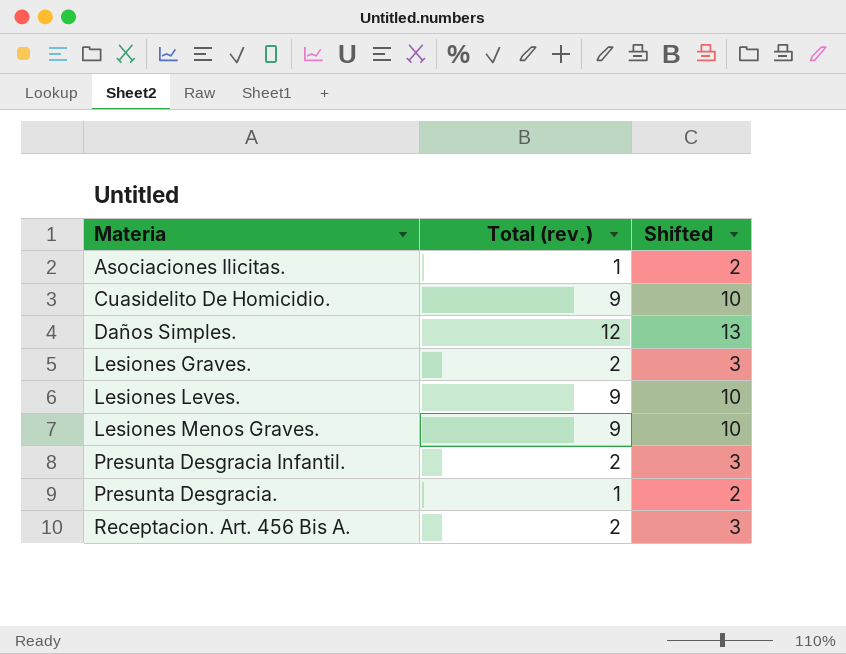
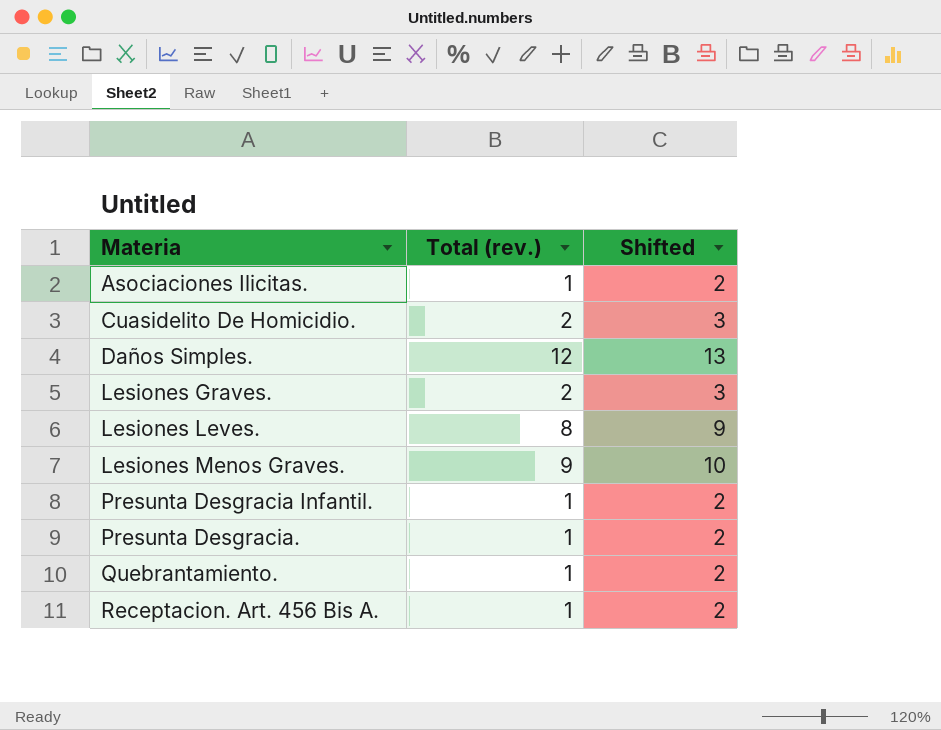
Cuasidelito De Homicidio. | Total (rev.): 9 -> 2
Cuasidelito De Homicidio. | Shifted: 10 -> 3
Lesiones Leves. | Total (rev.): 9 -> 8
Lesiones Leves. | Shifted: 10 -> 9
Presunta Desgracia Infantil. | Total (rev.): 2 -> 1
Presunta Desgracia Infantil. | Shifted: 3 -> 2
row Quebrantamiento.: none -> 1 | 2
Receptacion. Art. 456 Bis A. | Total (rev.): 2 -> 1
Receptacion. Art. 456 Bis A. | Shifted: 3 -> 2

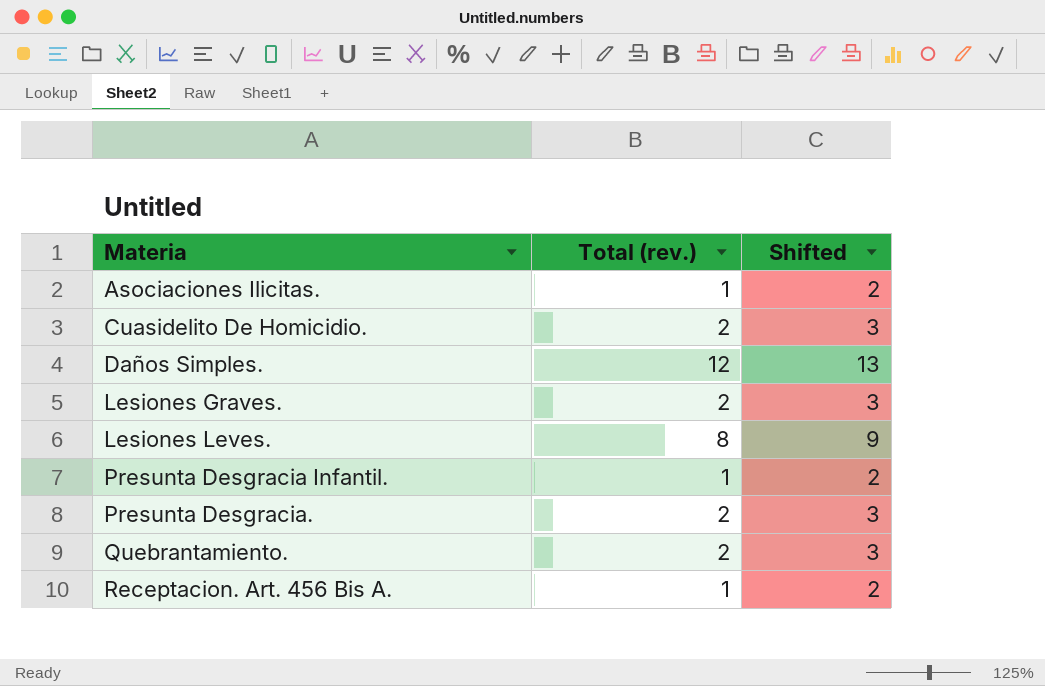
row Lesiones Menos Graves.: 9 | 10 -> none
Presunta Desgracia. | Total (rev.): 1 -> 2
Presunta Desgracia. | Shifted: 2 -> 3
Quebrantamiento. | Total (rev.): 1 -> 2
Quebrantamiento. | Shifted: 2 -> 3

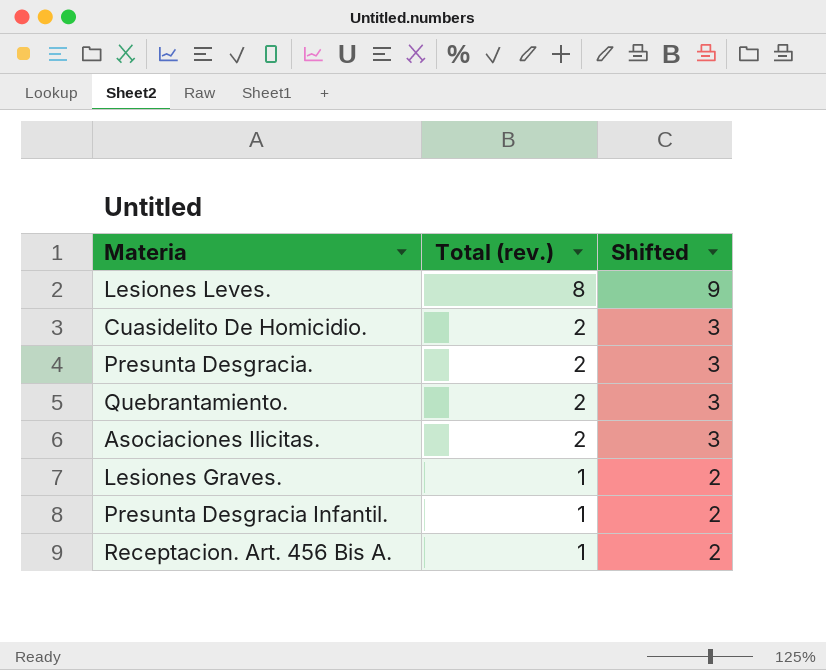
row order: Materia ascending -> Total (rev.) descending
row Daños Simples.: 12 | 13 -> none
Asociaciones Ilicitas. | Total (rev.): 1 -> 2
Asociaciones Ilicitas. | Shifted: 2 -> 3
Lesiones Graves. | Total (rev.): 2 -> 1
Lesiones Graves. | Shifted: 3 -> 2

